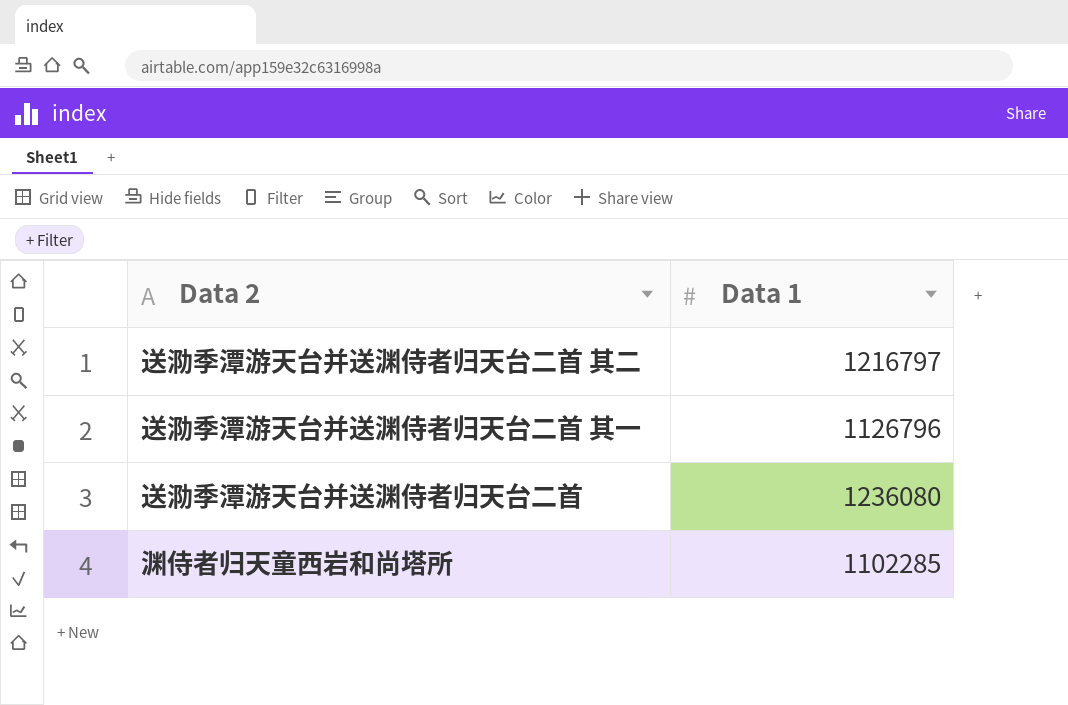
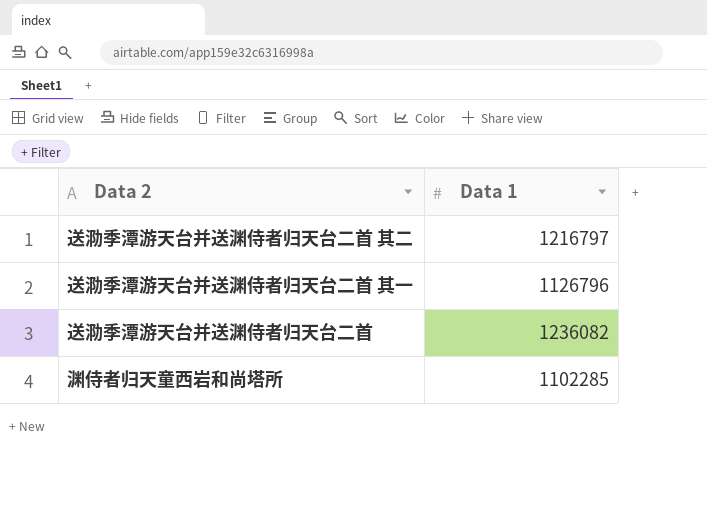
送泐季潭游天台并送渊侍者归天台二首 | Data 1: 1236080 -> 1236082

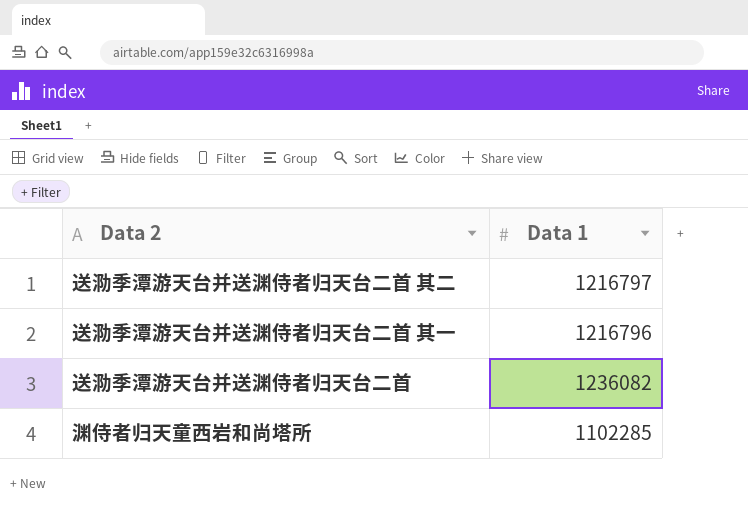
送泐季潭游天台并送渊侍者归天台二首 其一 | Data 1: 1126796 -> 1216796

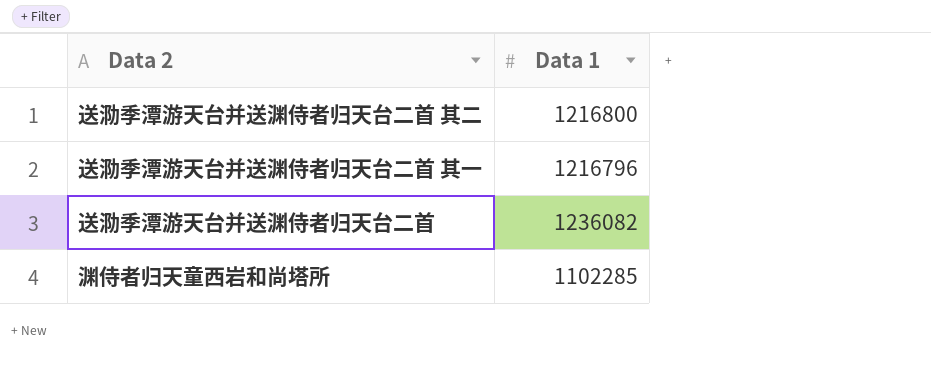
送泐季潭游天台并送渊侍者归天台二首 其二 | Data 1: 1216797 -> 1216800

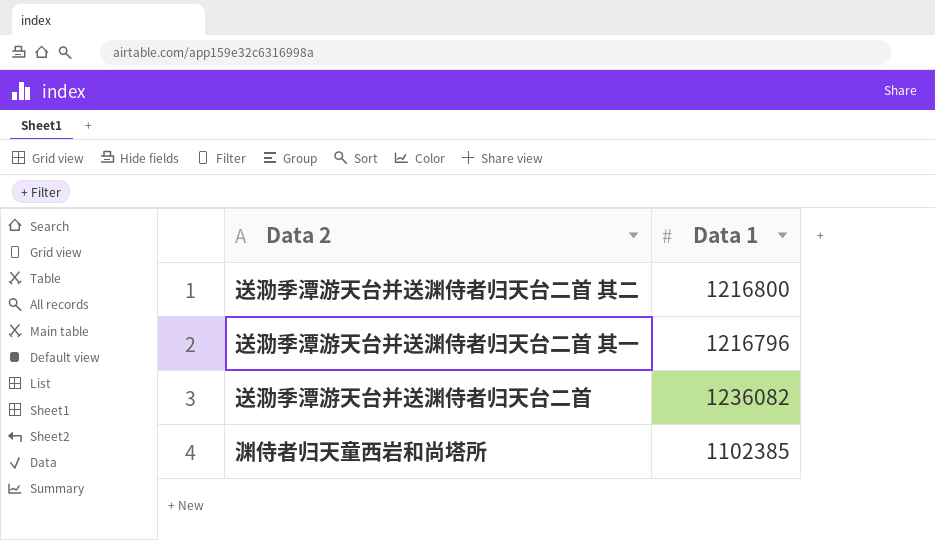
渊侍者归天童西岩和尚塔所 | Data 1: 1102285 -> 1102385

